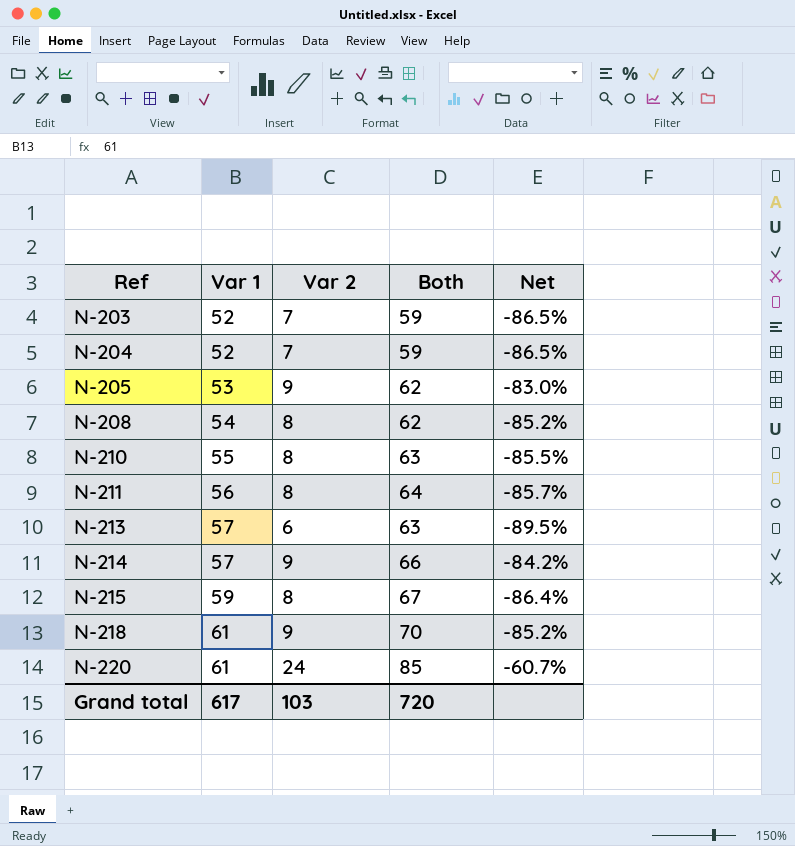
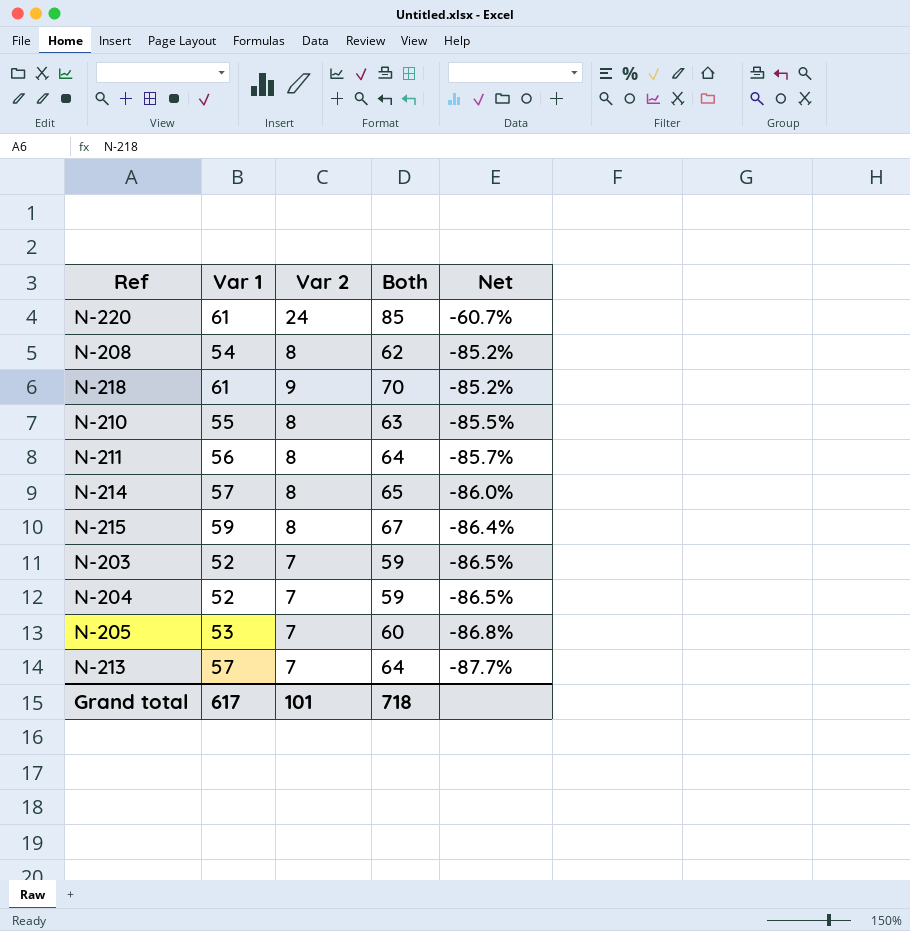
row order: Ref ascending -> Net descending
N-214 | Var 2: 9 -> 8
N-214 | Both: 66 -> 65
N-214 | Net: -84.2% -> -86.0%
N-205 | Var 2: 9 -> 7
N-205 | Both: 62 -> 60
N-205 | Net: -83.0% -> -86.8%
N-213 | Var 2: 6 -> 7
N-213 | Both: 63 -> 64
N-213 | Net: -89.5% -> -87.7%
Grand total | Var 2: 103 -> 101
Grand total | Both: 720 -> 718

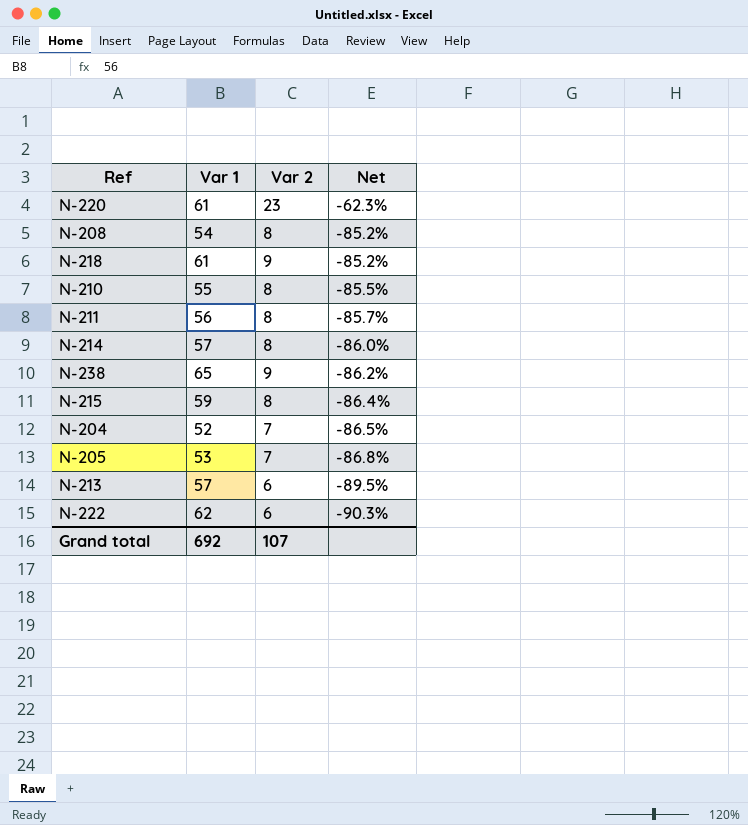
column Both | formula: [Var 1] + [Var 2] -> none
row N-203: 52 | 7 | 59 | -86.5% -> none
N-220 | Var 2: 24 -> 23
N-220 | Net: -60.7% -> -62.3%
row N-238: none -> 65 | 9 | -86.2%
N-213 | Var 2: 7 -> 6
N-213 | Net: -87.7% -> -89.5%
row N-222: none -> 62 | 6 | -90.3%
Grand total | Var 1: 617 -> 692
Grand total | Var 2: 101 -> 107

